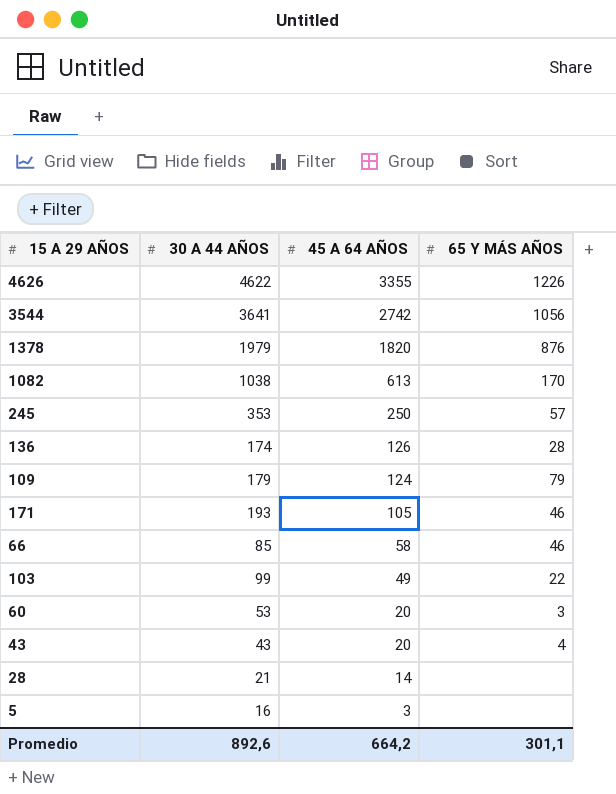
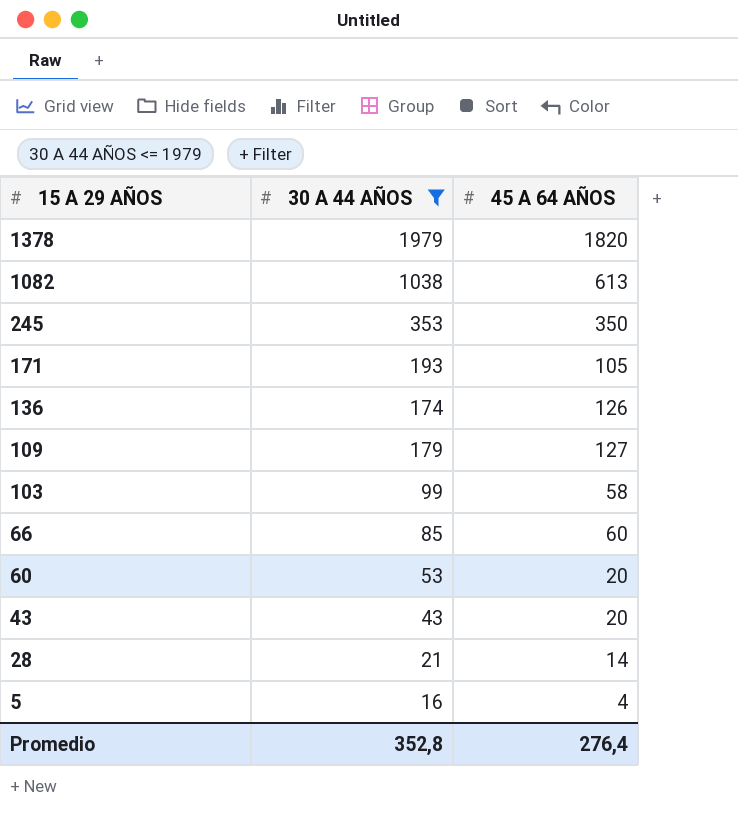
filter: none -> 30 A 44 AÑOS <= 1979
row order: 45 A 64 AÑOS descending -> 15 A 29 AÑOS descending
column 65 Y MÁS AÑOS | position: 4 -> none
245 | 45 A 64 AÑOS: 250 -> 350
109 | 45 A 64 AÑOS: 124 -> 127
103 | 45 A 64 AÑOS: 49 -> 58
66 | 45 A 64 AÑOS: 58 -> 60
5 | 45 A 64 AÑOS: 3 -> 4
Promedio | 30 A 44 AÑOS: 892,6 -> 352,8
Promedio | 45 A 64 AÑOS: 664,2 -> 276,4

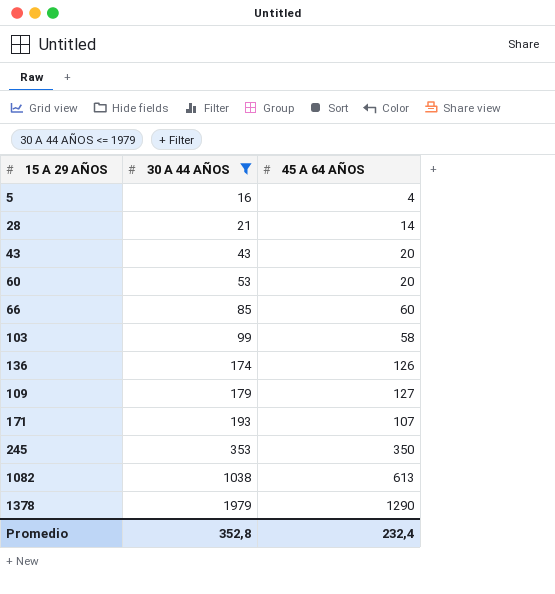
row order: 15 A 29 AÑOS descending -> 30 A 44 AÑOS ascending
171 | 45 A 64 AÑOS: 105 -> 107
1378 | 45 A 64 AÑOS: 1820 -> 1290
Promedio | 45 A 64 AÑOS: 276,4 -> 232,4

